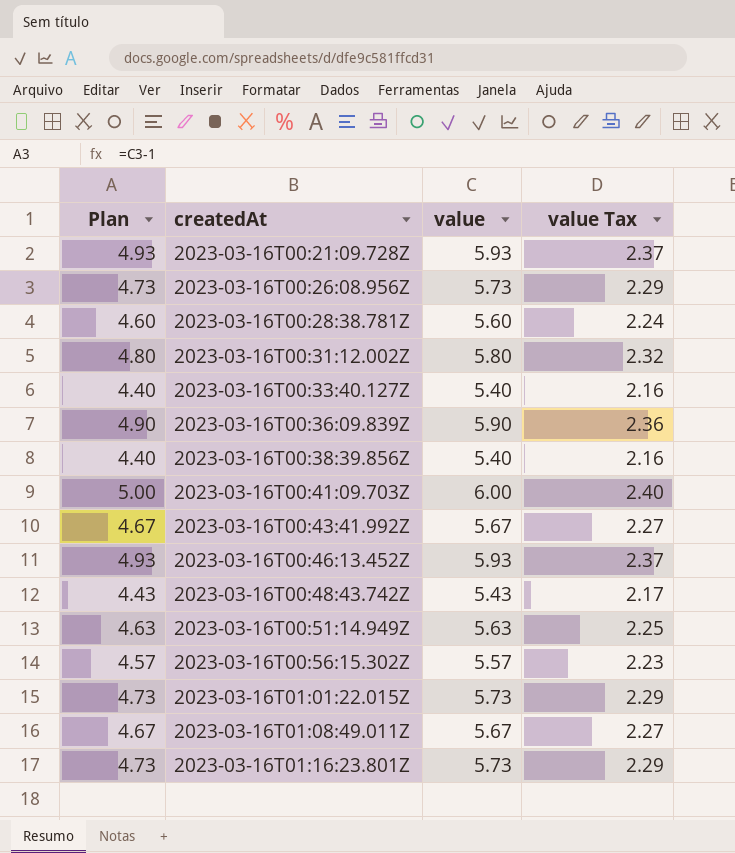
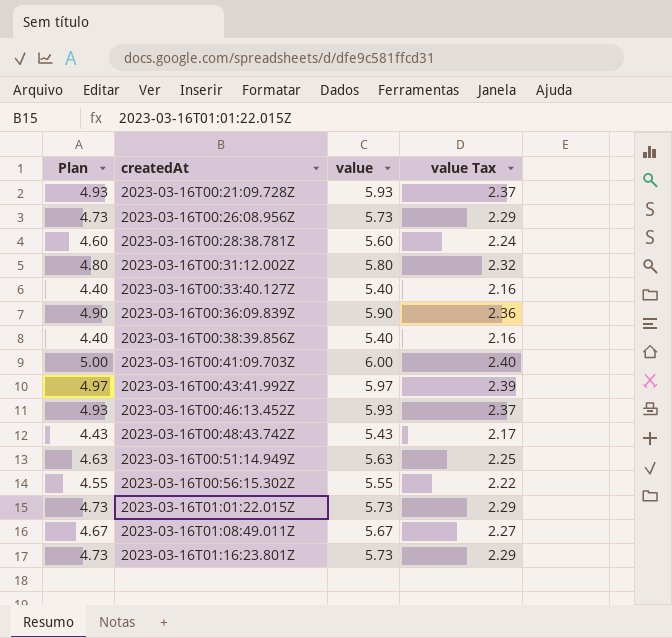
2023-03-16T00:43:41.992Z | Plan: 4.67 -> 4.97
2023-03-16T00:43:41.992Z | value: 5.67 -> 5.97
2023-03-16T00:43:41.992Z | value Tax: 2.27 -> 2.39
2023-03-16T00:56:15.302Z | Plan: 4.57 -> 4.55
2023-03-16T00:56:15.302Z | value: 5.57 -> 5.55
2023-03-16T00:56:15.302Z | value Tax: 2.23 -> 2.22

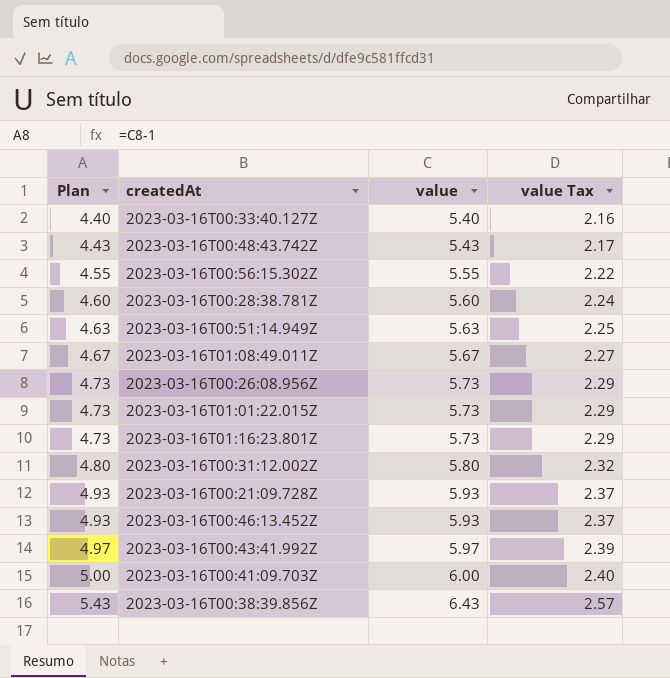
row order: createdAt ascending -> Plan ascending
row 2023-03-16T00:36:09.839Z: 4.90 | 5.90 | 2.36 -> none
2023-03-16T00:38:39.856Z | Plan: 4.40 -> 5.43
2023-03-16T00:38:39.856Z | value: 5.40 -> 6.43
2023-03-16T00:38:39.856Z | value Tax: 2.16 -> 2.57

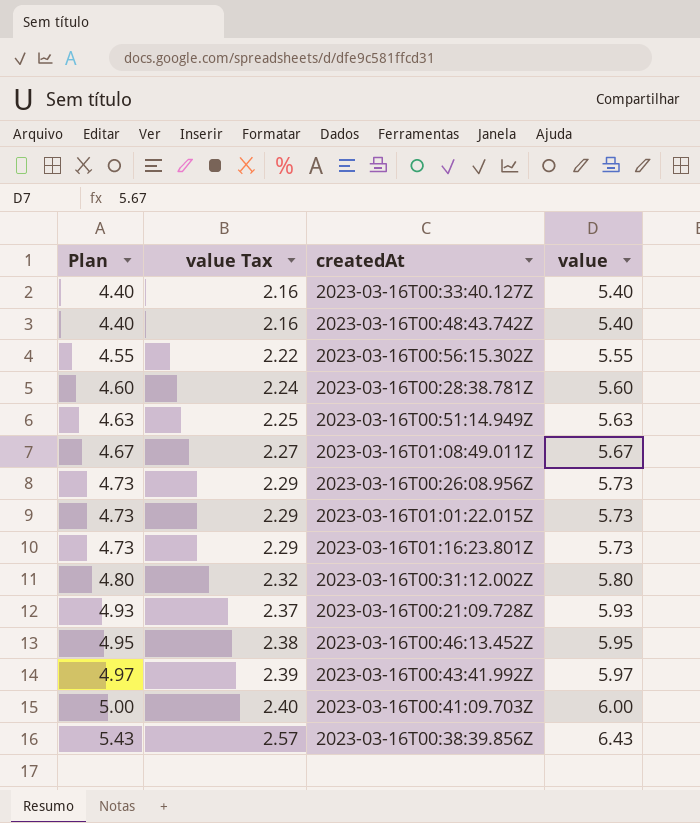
column value Tax | position: 4 -> 2
2023-03-16T00:48:43.742Z | Plan: 4.43 -> 4.40
2023-03-16T00:48:43.742Z | value Tax: 2.17 -> 2.16
2023-03-16T00:48:43.742Z | value: 5.43 -> 5.40
2023-03-16T00:46:13.452Z | Plan: 4.93 -> 4.95
2023-03-16T00:46:13.452Z | value Tax: 2.37 -> 2.38
2023-03-16T00:46:13.452Z | value: 5.93 -> 5.95

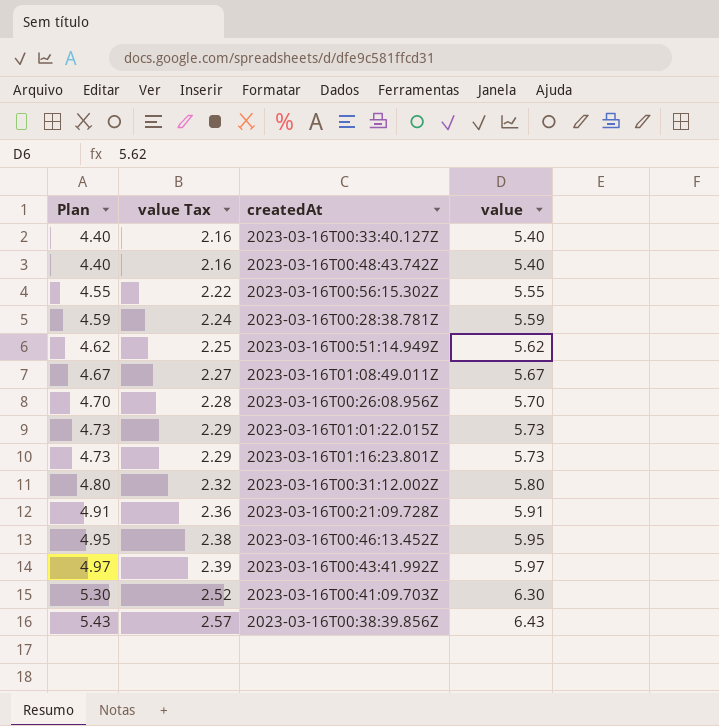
2023-03-16T00:28:38.781Z | Plan: 4.60 -> 4.59
2023-03-16T00:28:38.781Z | value: 5.60 -> 5.59
2023-03-16T00:51:14.949Z | Plan: 4.63 -> 4.62
2023-03-16T00:51:14.949Z | value: 5.63 -> 5.62
2023-03-16T00:26:08.956Z | Plan: 4.73 -> 4.70
2023-03-16T00:26:08.956Z | value Tax: 2.29 -> 2.28
2023-03-16T00:26:08.956Z | value: 5.73 -> 5.70
2023-03-16T00:21:09.728Z | Plan: 4.93 -> 4.91
2023-03-16T00:21:09.728Z | value Tax: 2.37 -> 2.36
2023-03-16T00:21:09.728Z | value: 5.93 -> 5.91
2023-03-16T00:41:09.703Z | Plan: 5.00 -> 5.30
2023-03-16T00:41:09.703Z | value Tax: 2.40 -> 2.52
2023-03-16T00:41:09.703Z | value: 6.00 -> 6.30

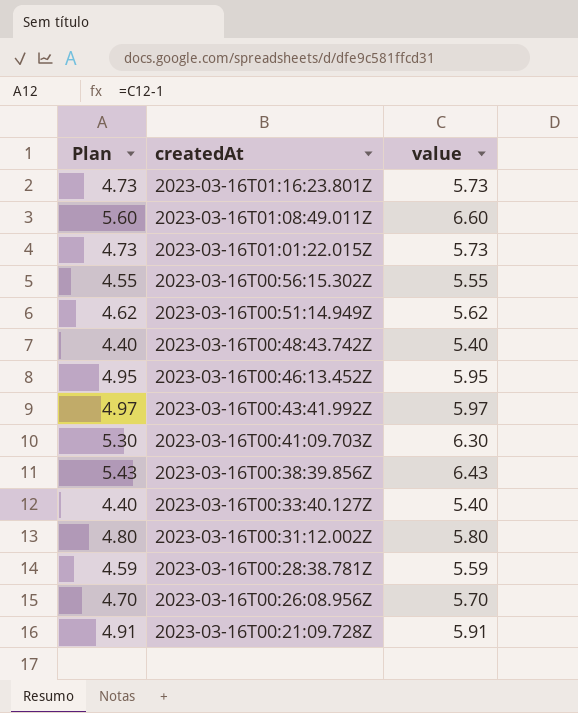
row order: Plan ascending -> createdAt descending
column value Tax | formula: [value] * 0.4 -> none
2023-03-16T01:08:49.011Z | Plan: 4.67 -> 5.60
2023-03-16T01:08:49.011Z | value: 5.67 -> 6.60

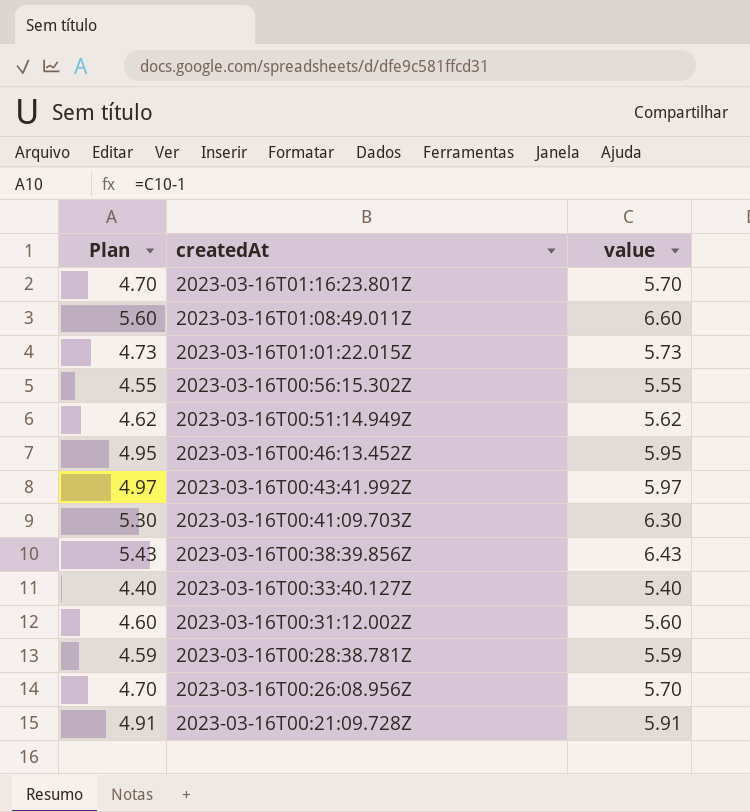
row 2023-03-16T00:48:43.742Z: 4.40 | 5.40 -> none
2023-03-16T01:16:23.801Z | Plan: 4.73 -> 4.70
2023-03-16T01:16:23.801Z | value: 5.73 -> 5.70
2023-03-16T00:31:12.002Z | Plan: 4.80 -> 4.60
2023-03-16T00:31:12.002Z | value: 5.80 -> 5.60

